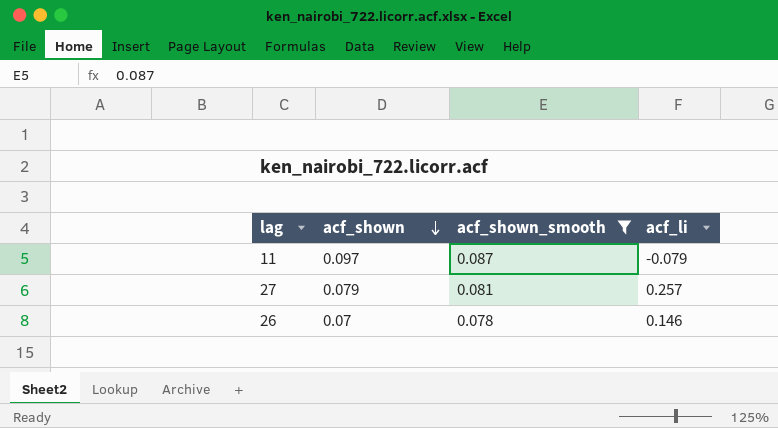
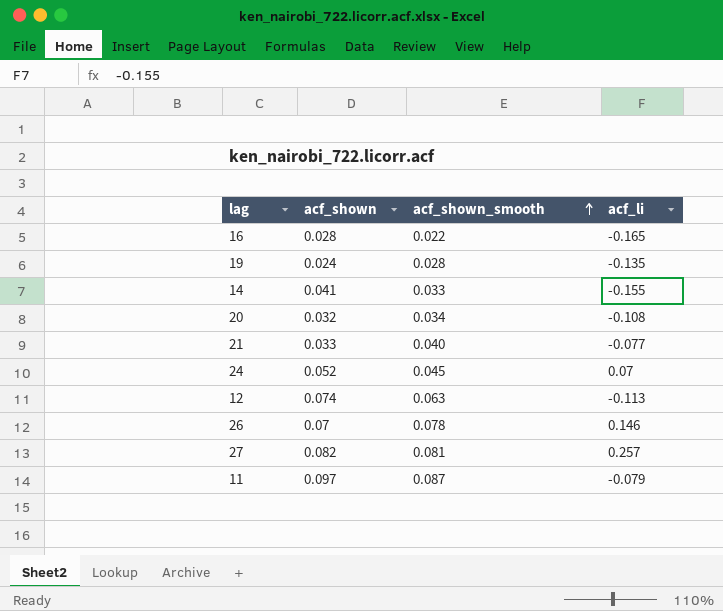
filter: acf_shown_smooth >= 0.078 -> none
row order: acf_shown descending -> acf_shown_smooth ascending
27 | acf_shown: 0.079 -> 0.082

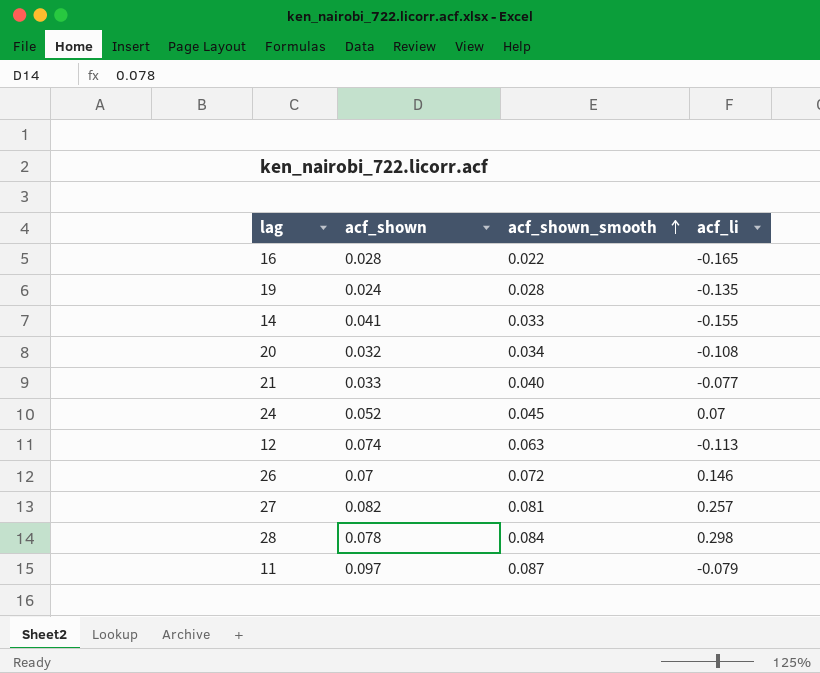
26 | acf_shown_smooth: 0.078 -> 0.072
row 28: none -> 0.078 | 0.084 | 0.298

